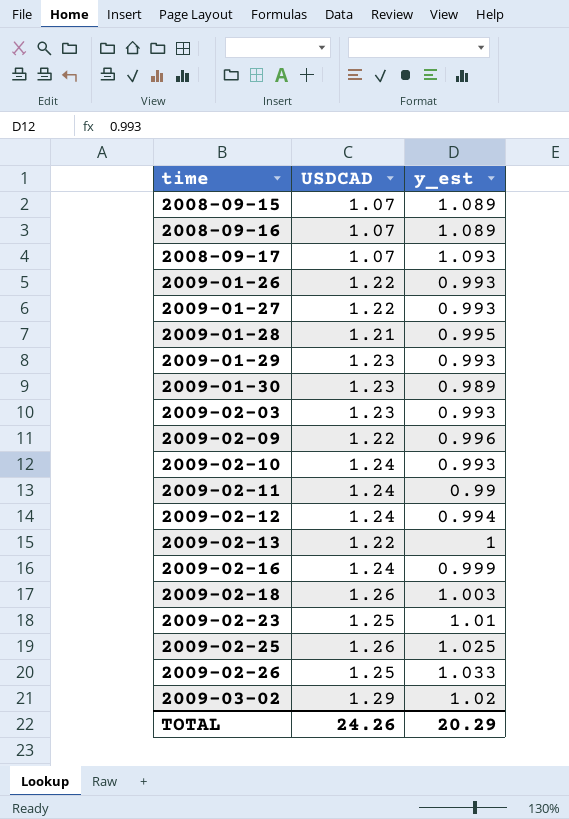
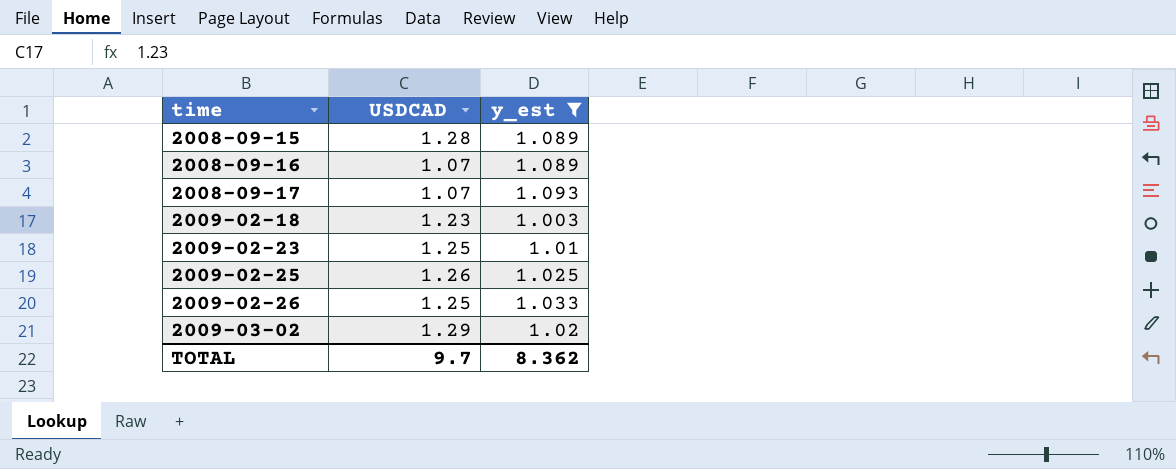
filter: none -> y_est >= 1.003
2008-09-15 | USDCAD: 1.07 -> 1.28
2009-02-18 | USDCAD: 1.26 -> 1.23
TOTAL | USDCAD: 24.26 -> 9.7
TOTAL | y_est: 20.29 -> 8.362

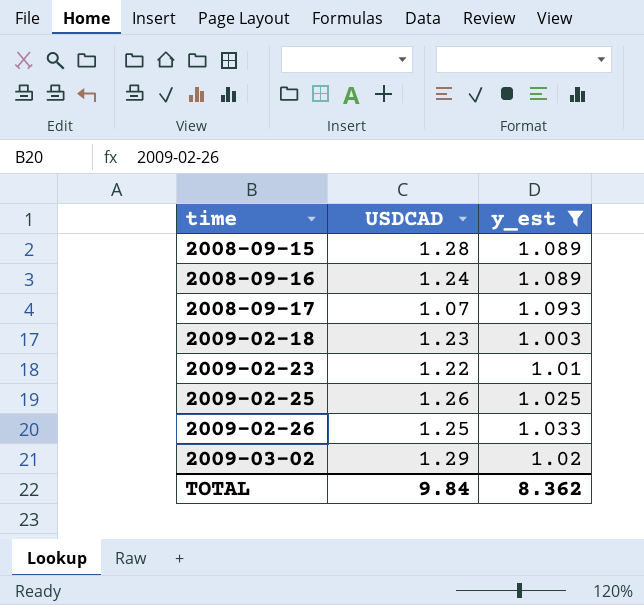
2008-09-16 | USDCAD: 1.07 -> 1.24
2009-02-23 | USDCAD: 1.25 -> 1.22
TOTAL | USDCAD: 9.7 -> 9.84

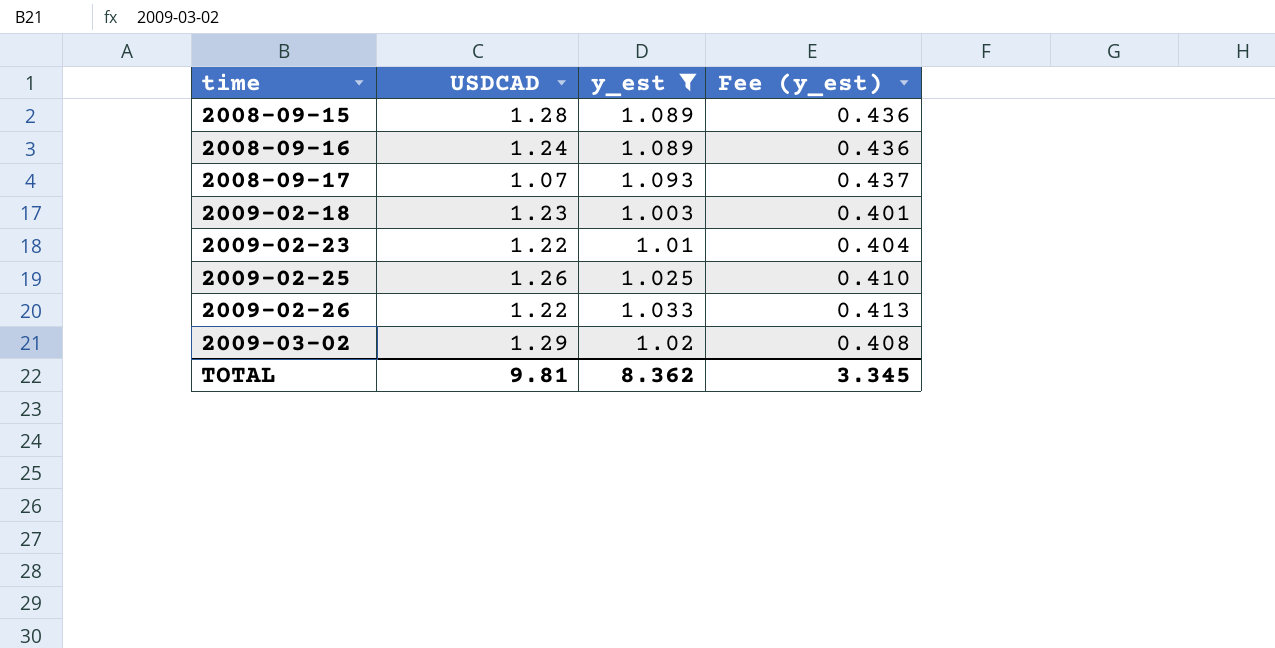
column Fee (y_est) | formula: none -> [y_est] * 0.4
2009-02-26 | USDCAD: 1.25 -> 1.22
TOTAL | USDCAD: 9.84 -> 9.81

